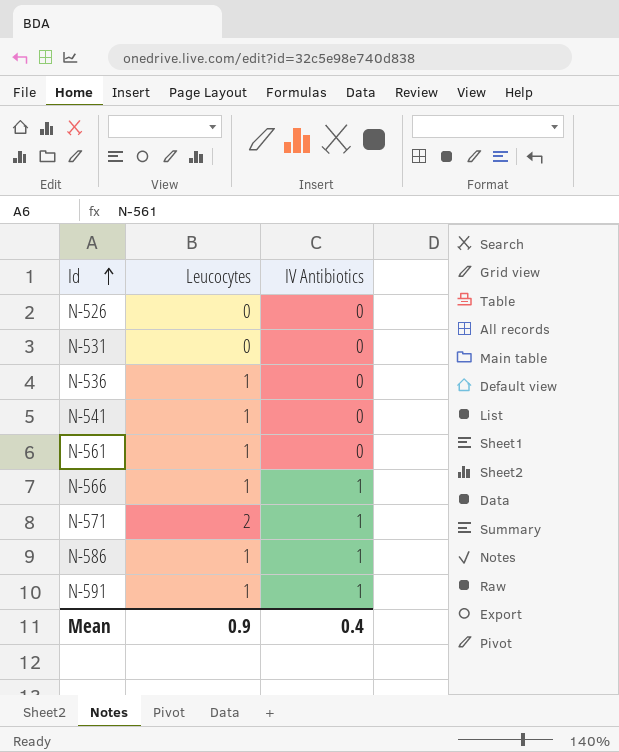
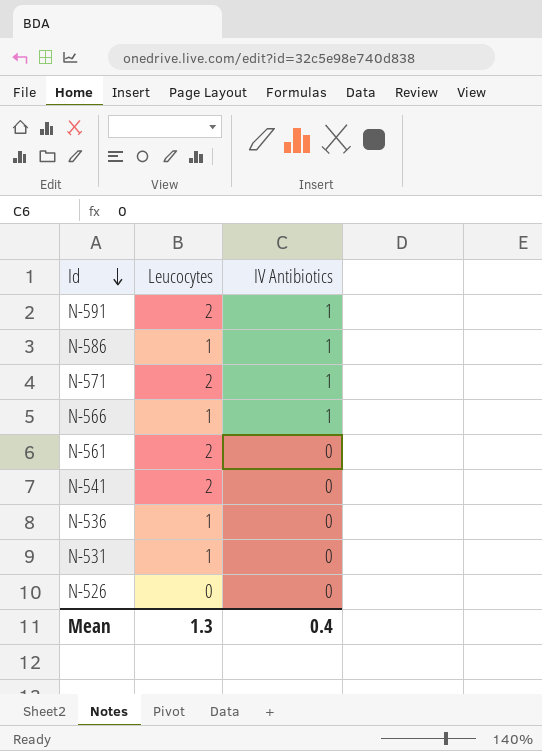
row order: Id ascending -> Id descending
N-591 | Leucocytes: 1 -> 2
N-561 | Leucocytes: 1 -> 2
N-541 | Leucocytes: 1 -> 2
N-531 | Leucocytes: 0 -> 1
Mean | Leucocytes: 0.9 -> 1.3

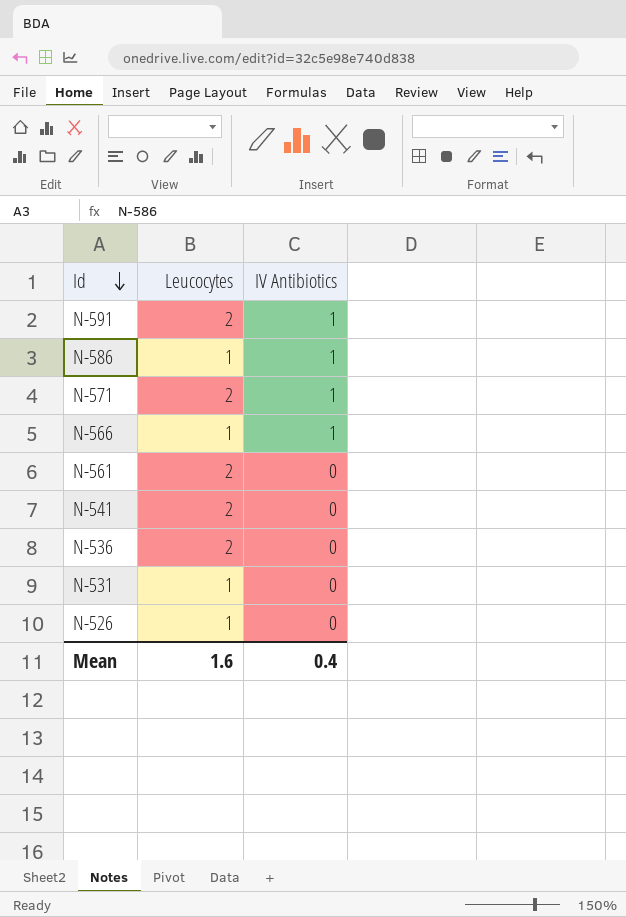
N-536 | Leucocytes: 1 -> 2
N-526 | Leucocytes: 0 -> 1
Mean | Leucocytes: 1.3 -> 1.6

